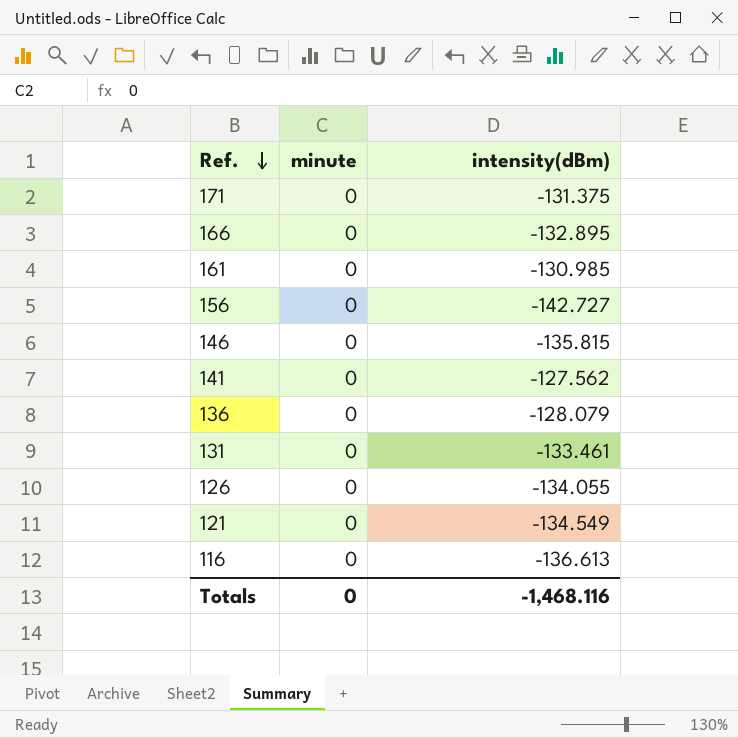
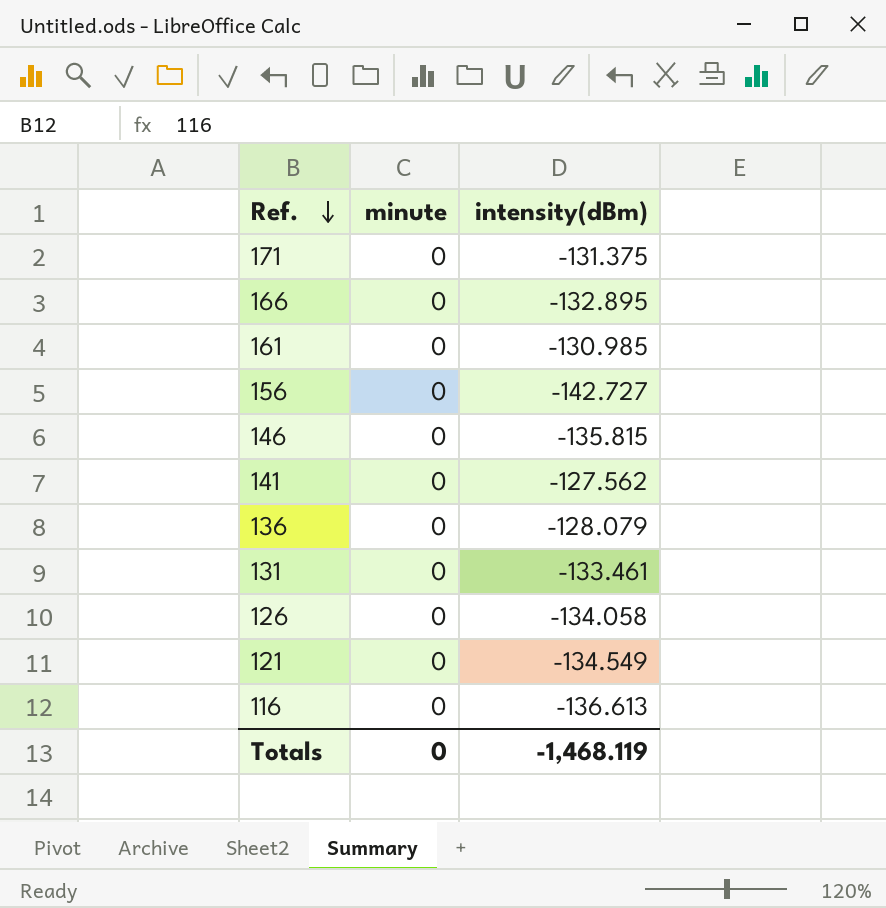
126 | intensity(dBm): -134.055 -> -134.058
Totals | intensity(dBm): -1,468.116 -> -1,468.119

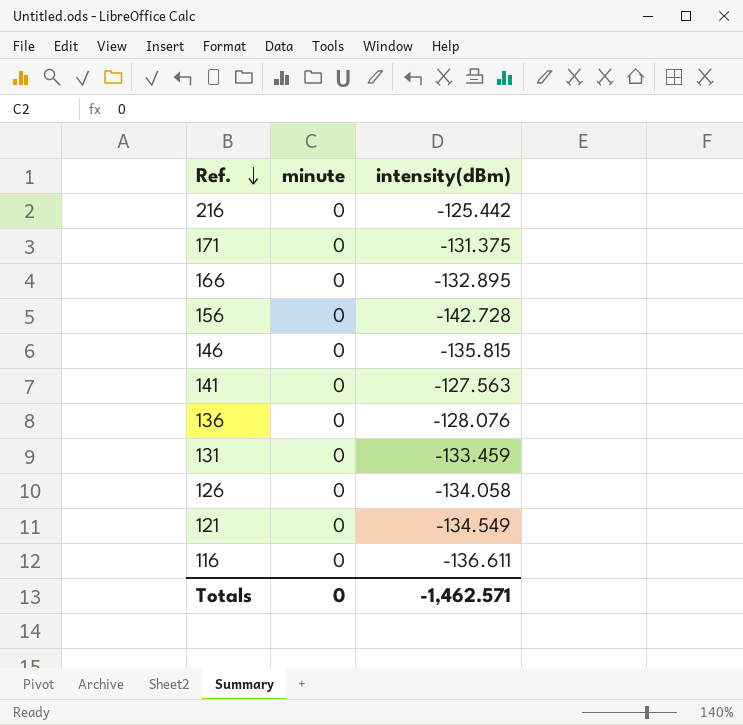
row 161: 0 | -130.985 -> none
row 216: none -> 0 | -125.442
156 | intensity(dBm): -142.727 -> -142.728
141 | intensity(dBm): -127.562 -> -127.563
136 | intensity(dBm): -128.079 -> -128.076
131 | intensity(dBm): -133.461 -> -133.459
116 | intensity(dBm): -136.613 -> -136.611
Totals | intensity(dBm): -1,468.119 -> -1,462.571

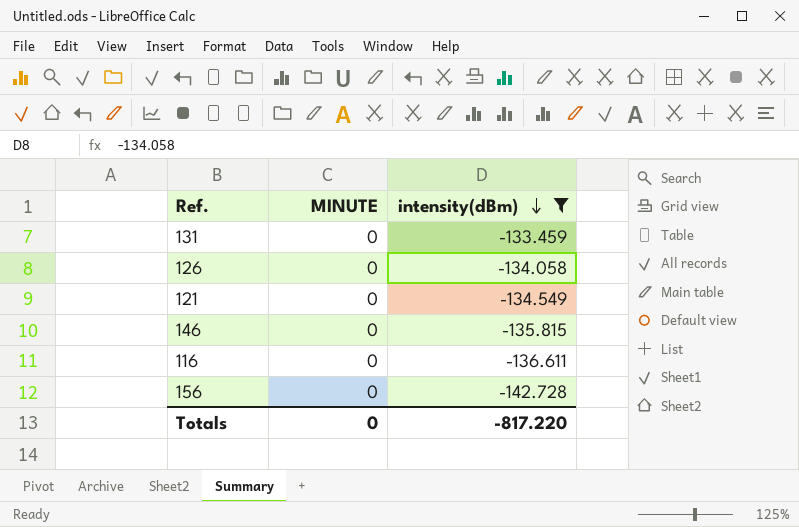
filter: none -> intensity(dBm) <= -133.459
row order: Ref. descending -> intensity(dBm) descending
column name: minute -> MINUTE
Totals | intensity(dBm): -1,462.571 -> -817.220

